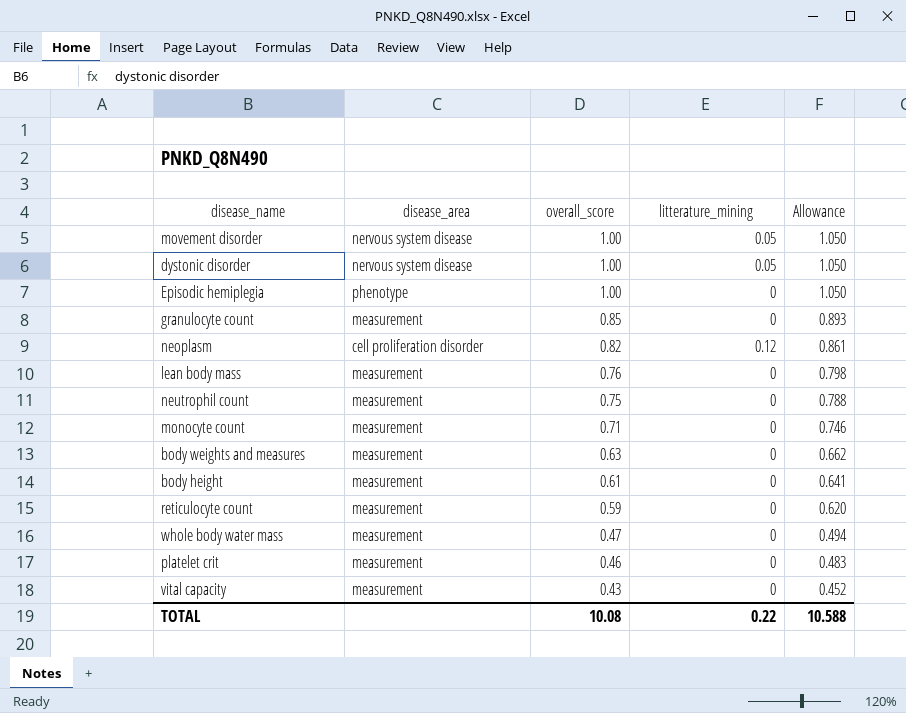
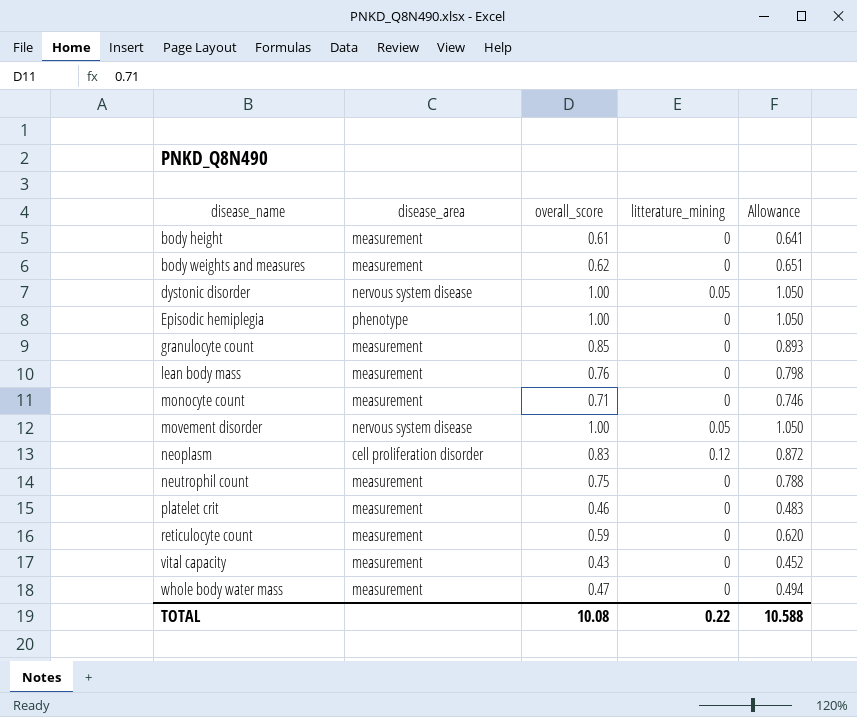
row order: overall_score descending -> disease_name ascending
body weights and measures | overall_score: 0.63 -> 0.62
body weights and measures | Allowance: 0.662 -> 0.651
neoplasm | overall_score: 0.82 -> 0.83
neoplasm | Allowance: 0.861 -> 0.872

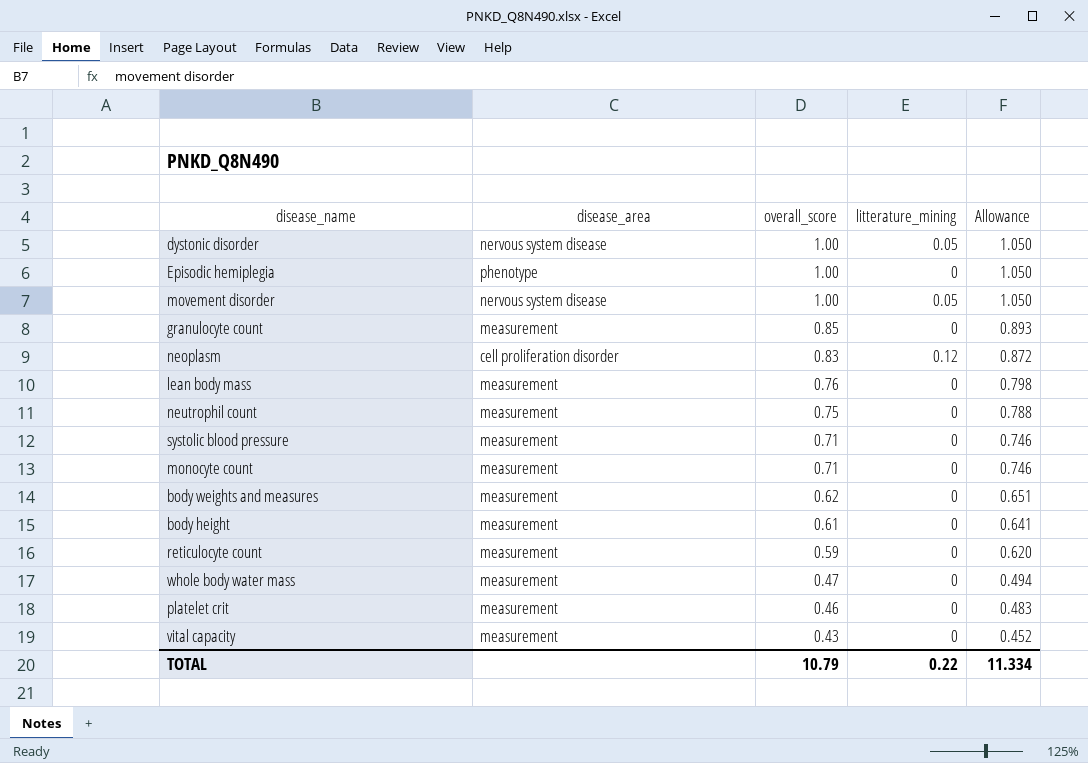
row order: disease_name ascending -> overall_score descending
row systolic blood pressure: none -> measurement | 0.71 | 0 | 0.746
TOTAL | overall_score: 10.08 -> 10.79
TOTAL | Allowance: 10.588 -> 11.334

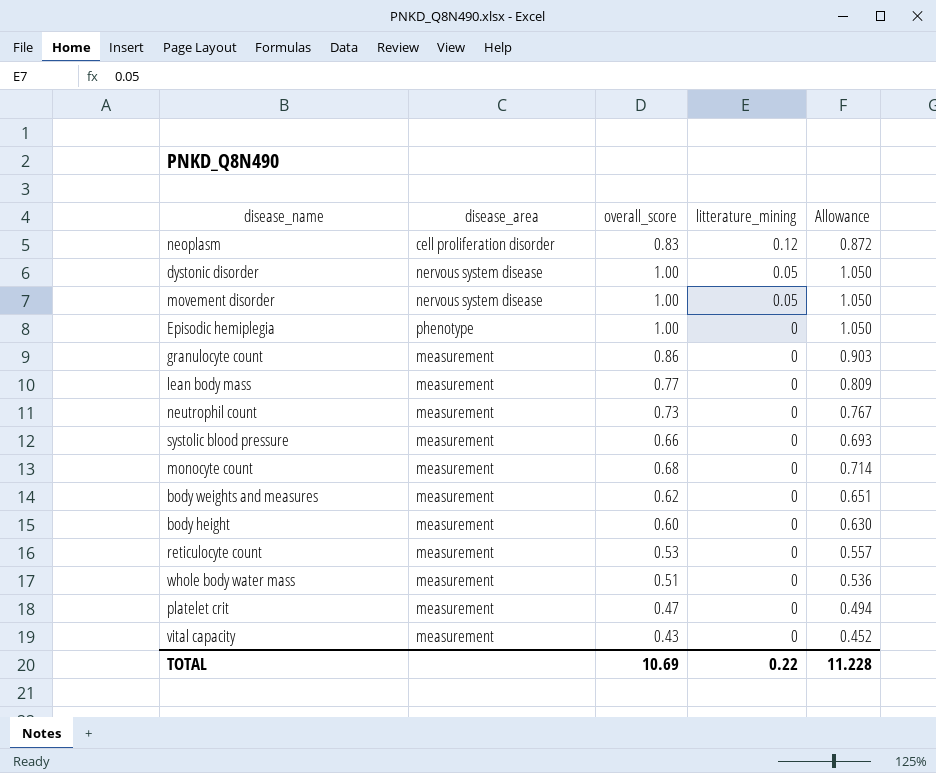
row order: overall_score descending -> litterature_mining descending
granulocyte count | overall_score: 0.85 -> 0.86
granulocyte count | Allowance: 0.893 -> 0.903
lean body mass | overall_score: 0.76 -> 0.77
lean body mass | Allowance: 0.798 -> 0.809
neutrophil count | overall_score: 0.75 -> 0.73
neutrophil count | Allowance: 0.788 -> 0.767
systolic blood pressure | overall_score: 0.71 -> 0.66
systolic blood pressure | Allowance: 0.746 -> 0.693
monocyte count | overall_score: 0.71 -> 0.68
monocyte count | Allowance: 0.746 -> 0.714
body height | overall_score: 0.61 -> 0.60
body height | Allowance: 0.641 -> 0.630
reticulocyte count | overall_score: 0.59 -> 0.53
reticulocyte count | Allowance: 0.620 -> 0.557
whole body water mass | overall_score: 0.47 -> 0.51
whole body water mass | Allowance: 0.494 -> 0.536
platelet crit | overall_score: 0.46 -> 0.47
platelet crit | Allowance: 0.483 -> 0.494
TOTAL | overall_score: 10.79 -> 10.69
TOTAL | Allowance: 11.334 -> 11.228

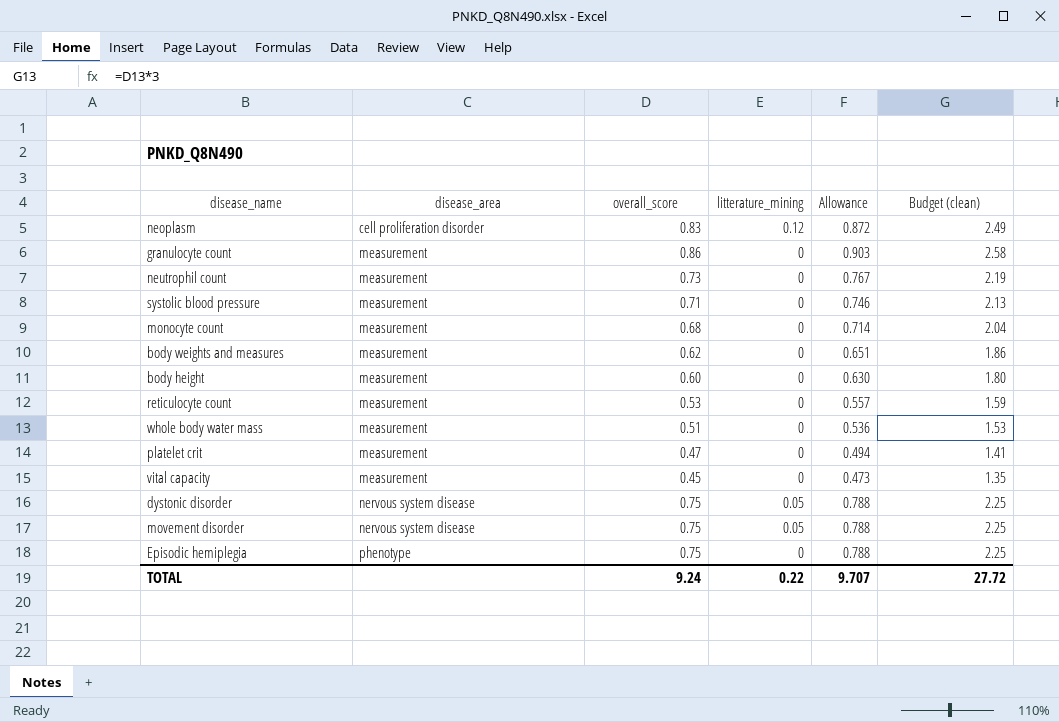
row order: litterature_mining descending -> disease_area ascending
column Budget (clean) | formula: none -> [overall_score] * 3
row lean body mass: measurement | 0.77 | 0 | 0.809 -> none
systolic blood pressure | overall_score: 0.66 -> 0.71
systolic blood pressure | Allowance: 0.693 -> 0.746
vital capacity | overall_score: 0.43 -> 0.45
vital capacity | Allowance: 0.452 -> 0.473
dystonic disorder | overall_score: 1.00 -> 0.75
dystonic disorder | Allowance: 1.050 -> 0.788
movement disorder | overall_score: 1.00 -> 0.75
movement disorder | Allowance: 1.050 -> 0.788
Episodic hemiplegia | overall_score: 1.00 -> 0.75
Episodic hemiplegia | Allowance: 1.050 -> 0.788
TOTAL | overall_score: 10.69 -> 9.24
TOTAL | Allowance: 11.228 -> 9.707

